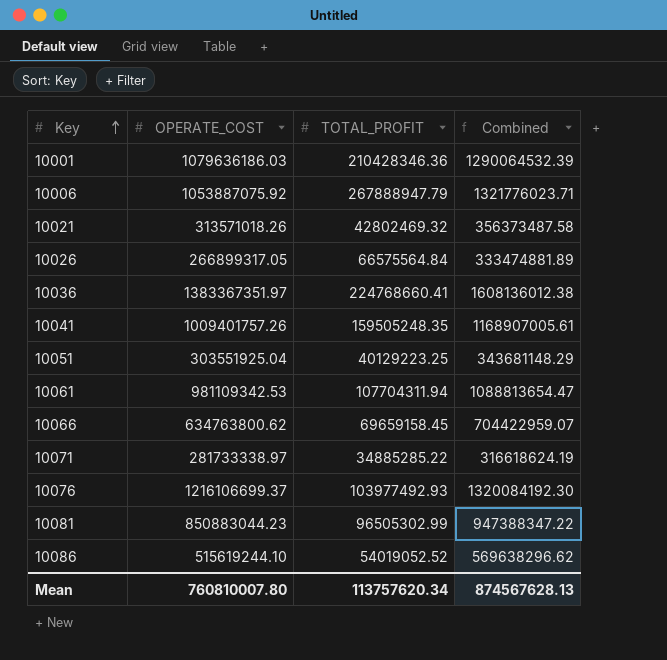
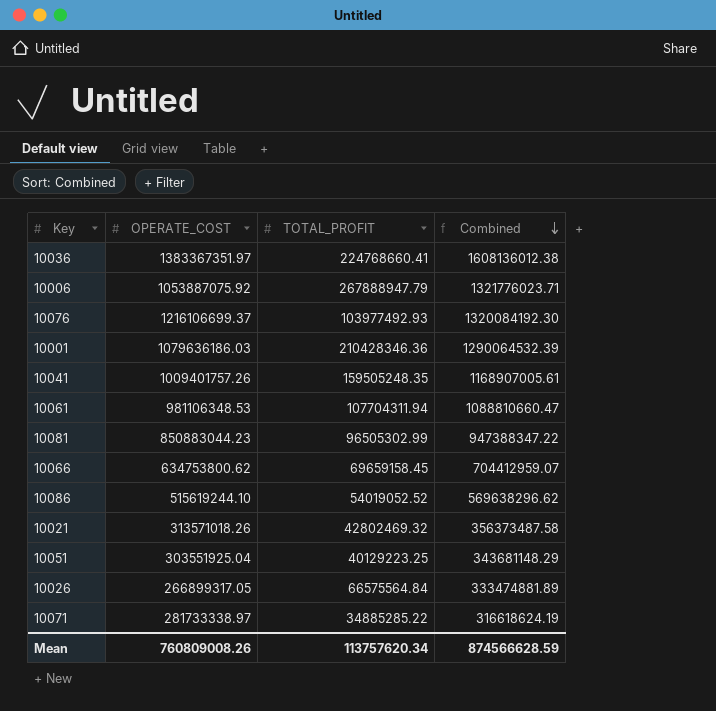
row order: Key ascending -> Combined descending
10061 | OPERATE_COST: 981109342.53 -> 981106348.53
10061 | Combined: 1088813654.47 -> 1088810660.47
10066 | OPERATE_COST: 634763800.62 -> 634753800.62
10066 | Combined: 704422959.07 -> 704412959.07
Mean | OPERATE_COST: 760810007.80 -> 760809008.26
Mean | Combined: 874567628.13 -> 874566628.59

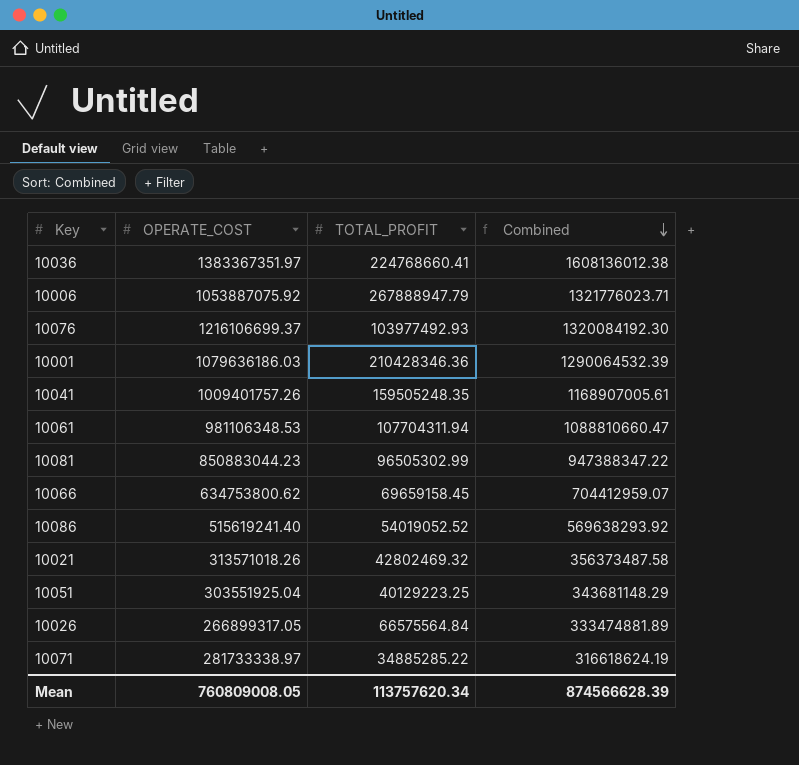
10086 | OPERATE_COST: 515619244.10 -> 515619241.40
10086 | Combined: 569638296.62 -> 569638293.92
Mean | OPERATE_COST: 760809008.26 -> 760809008.05
Mean | Combined: 874566628.59 -> 874566628.39

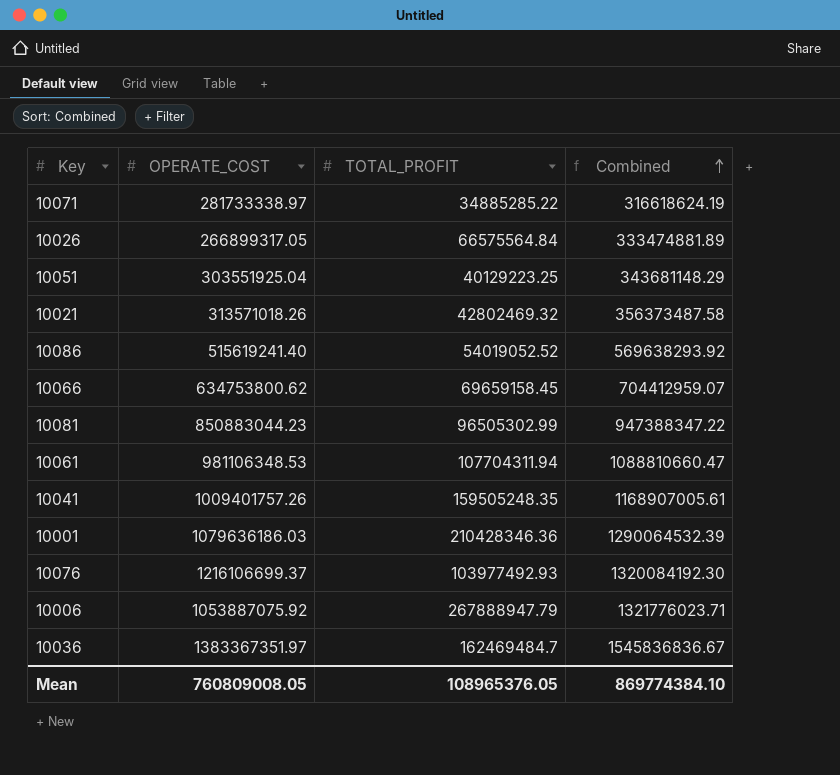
row order: Combined descending -> Combined ascending
10036 | TOTAL_PROFIT: 224768660.41 -> 162469484.7
10036 | Combined: 1608136012.38 -> 1545836836.67
Mean | TOTAL_PROFIT: 113757620.34 -> 108965376.05
Mean | Combined: 874566628.39 -> 869774384.10

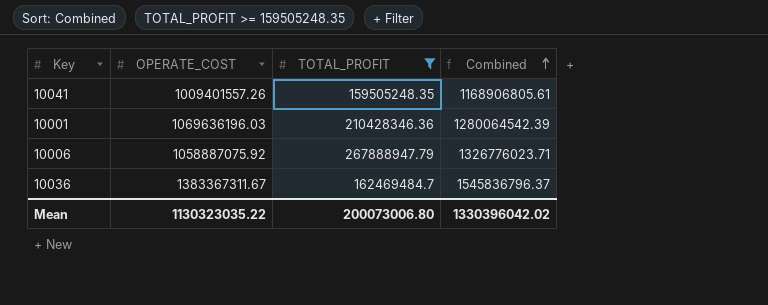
filter: none -> TOTAL_PROFIT >= 159505248.35
10041 | OPERATE_COST: 1009401757.26 -> 1009401557.26
10041 | Combined: 1168907005.61 -> 1168906805.61
10001 | OPERATE_COST: 1079636186.03 -> 1069636196.03
10001 | Combined: 1290064532.39 -> 1280064542.39
10006 | OPERATE_COST: 1053887075.92 -> 1058887075.92
10006 | Combined: 1321776023.71 -> 1326776023.71
10036 | OPERATE_COST: 1383367351.97 -> 1383367311.67
10036 | Combined: 1545836836.67 -> 1545836796.37
Mean | OPERATE_COST: 760809008.05 -> 1130323035.22
Mean | TOTAL_PROFIT: 108965376.05 -> 200073006.80
Mean | Combined: 869774384.10 -> 1330396042.02

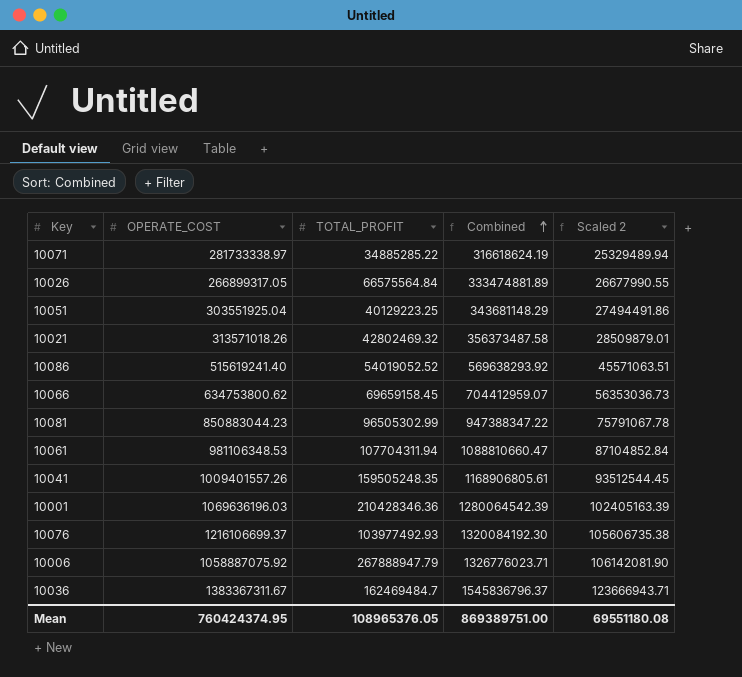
filter: TOTAL_PROFIT >= 159505248.35 -> none
column Scaled 2 | formula: none -> [Combined] * 0.08
Mean | OPERATE_COST: 1130323035.22 -> 760424374.95
Mean | TOTAL_PROFIT: 200073006.80 -> 108965376.05
Mean | Combined: 1330396042.02 -> 869389751.00

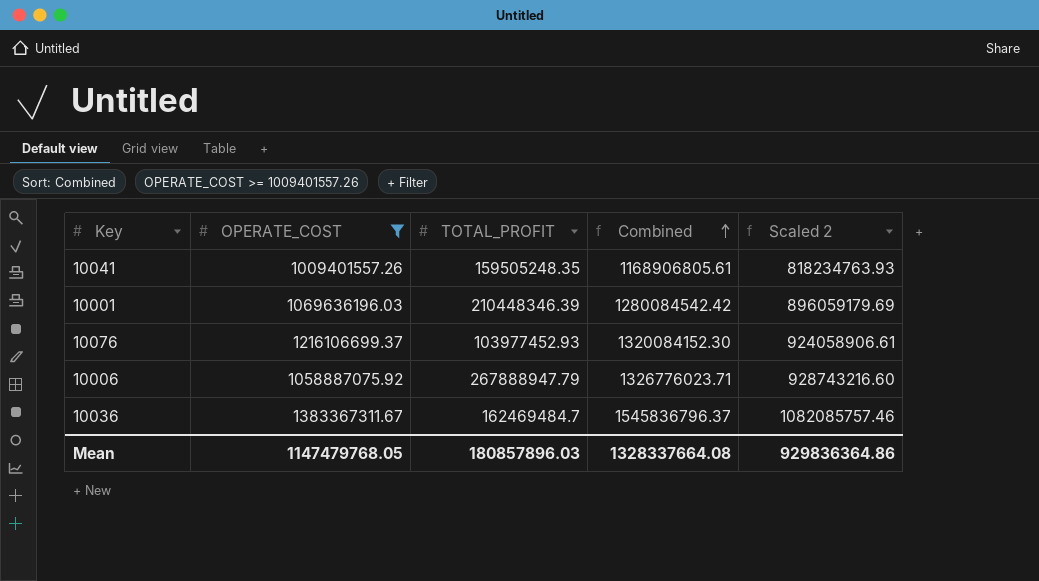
filter: none -> OPERATE_COST >= 1009401557.26
column Scaled 2 | formula: [Combined] * 0.08 -> [Combined] * 0.7
10001 | TOTAL_PROFIT: 210428346.36 -> 210448346.39
10001 | Combined: 1280064542.39 -> 1280084542.42
10076 | TOTAL_PROFIT: 103977492.93 -> 103977452.93
10076 | Combined: 1320084192.30 -> 1320084152.30
Mean | OPERATE_COST: 760424374.95 -> 1147479768.05
Mean | TOTAL_PROFIT: 108965376.05 -> 180857896.03
Mean | Combined: 869389751.00 -> 1328337664.08
Mean | Scaled 2: 69551180.08 -> 929836364.86

